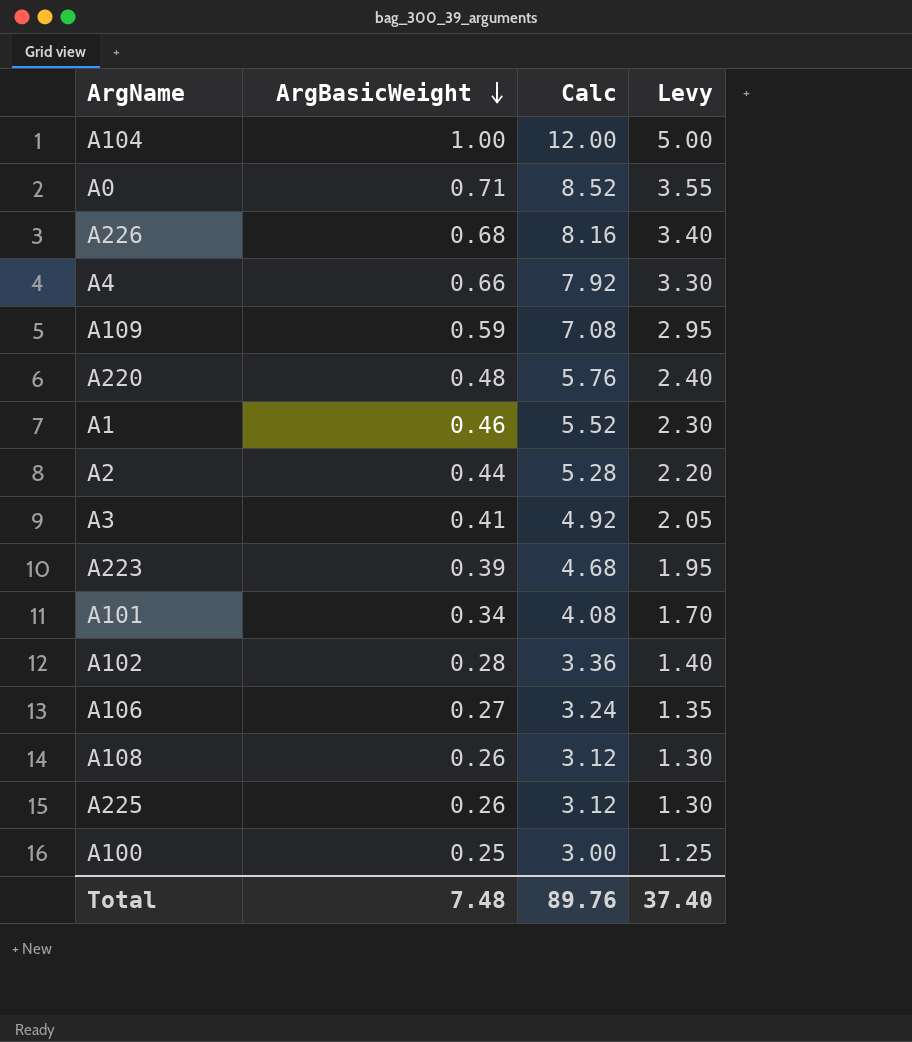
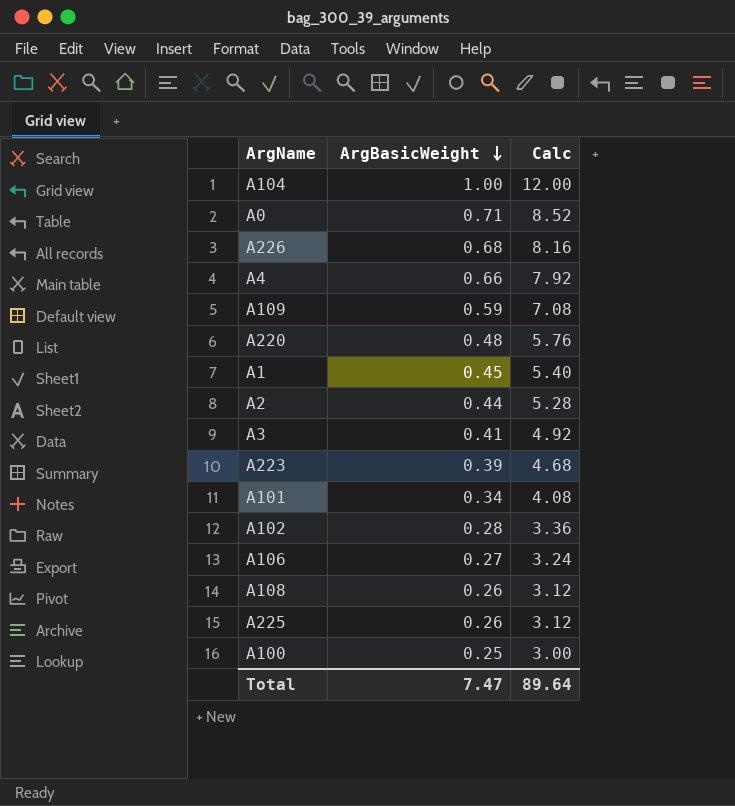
column Levy | formula: [ArgBasicWeight] * 5 -> none
A1 | ArgBasicWeight: 0.46 -> 0.45
A1 | Calc: 5.52 -> 5.40
Total | ArgBasicWeight: 7.48 -> 7.47
Total | Calc: 89.76 -> 89.64

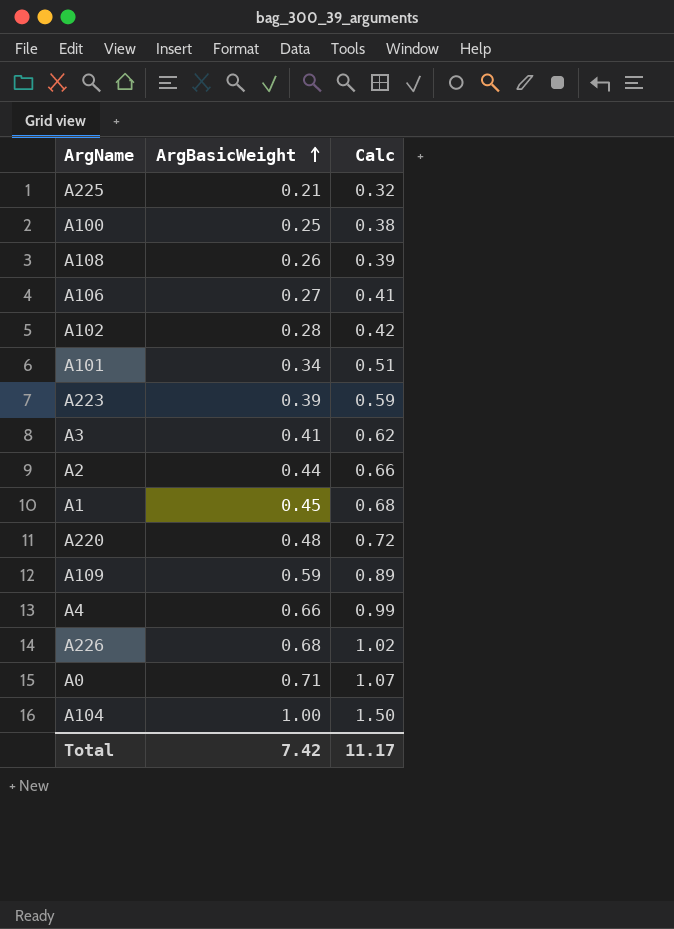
row order: ArgBasicWeight descending -> ArgBasicWeight ascending
column Calc | formula: [ArgBasicWeight] * 12 -> [ArgBasicWeight] * 1.5
A225 | ArgBasicWeight: 0.26 -> 0.21
Total | ArgBasicWeight: 7.47 -> 7.42
Total | Calc: 89.64 -> 11.17

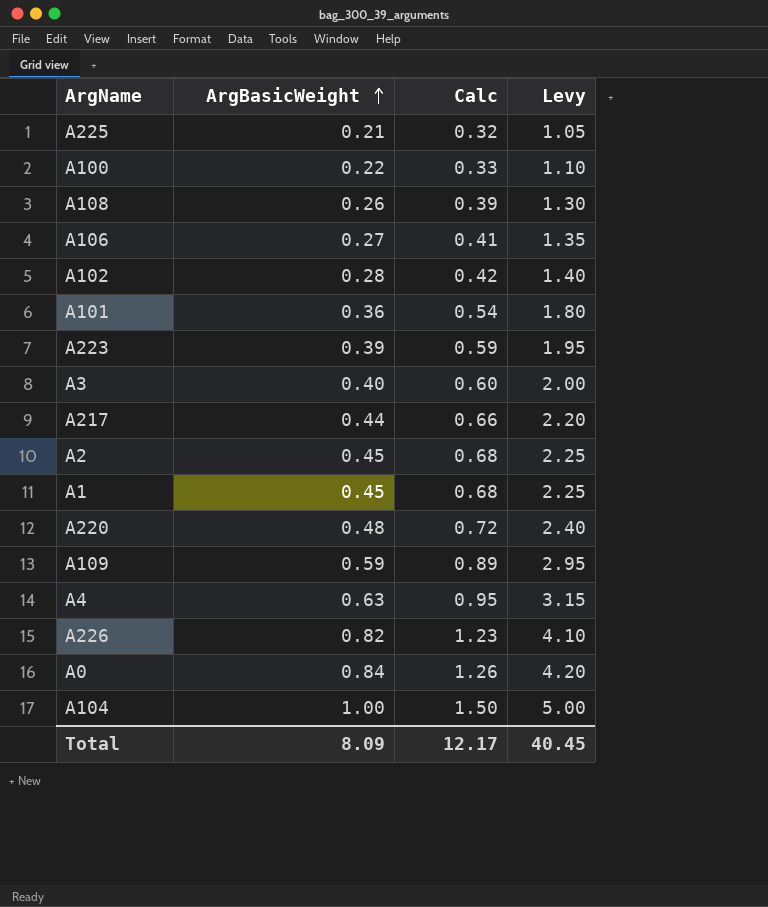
column Levy | formula: none -> [ArgBasicWeight] * 5
A100 | ArgBasicWeight: 0.25 -> 0.22
A100 | Calc: 0.38 -> 0.33
A101 | ArgBasicWeight: 0.34 -> 0.36
A101 | Calc: 0.51 -> 0.54
A3 | ArgBasicWeight: 0.41 -> 0.40
A3 | Calc: 0.62 -> 0.60
row A217: none -> 0.44 | 0.66 | 2.20
A2 | ArgBasicWeight: 0.44 -> 0.45
A2 | Calc: 0.66 -> 0.68
A4 | ArgBasicWeight: 0.66 -> 0.63
A4 | Calc: 0.99 -> 0.95
A226 | ArgBasicWeight: 0.68 -> 0.82
A226 | Calc: 1.02 -> 1.23
A0 | ArgBasicWeight: 0.71 -> 0.84
A0 | Calc: 1.07 -> 1.26
Total | ArgBasicWeight: 7.42 -> 8.09
Total | Calc: 11.17 -> 12.17

